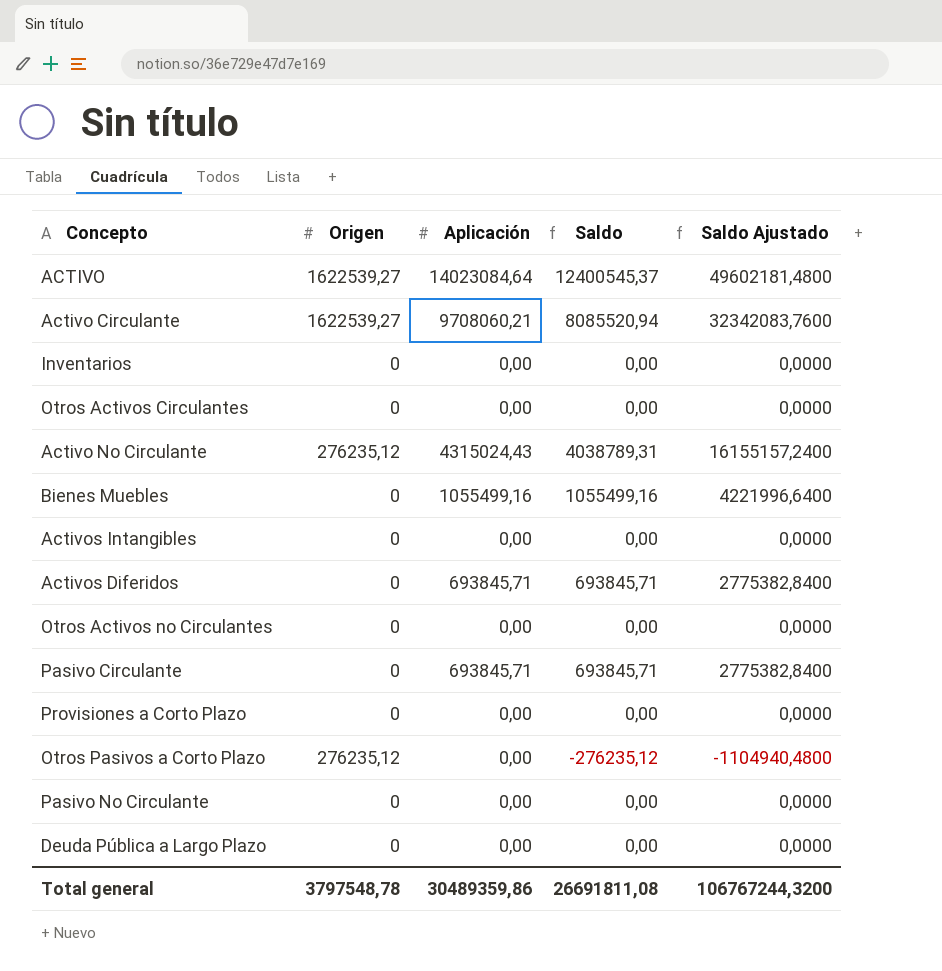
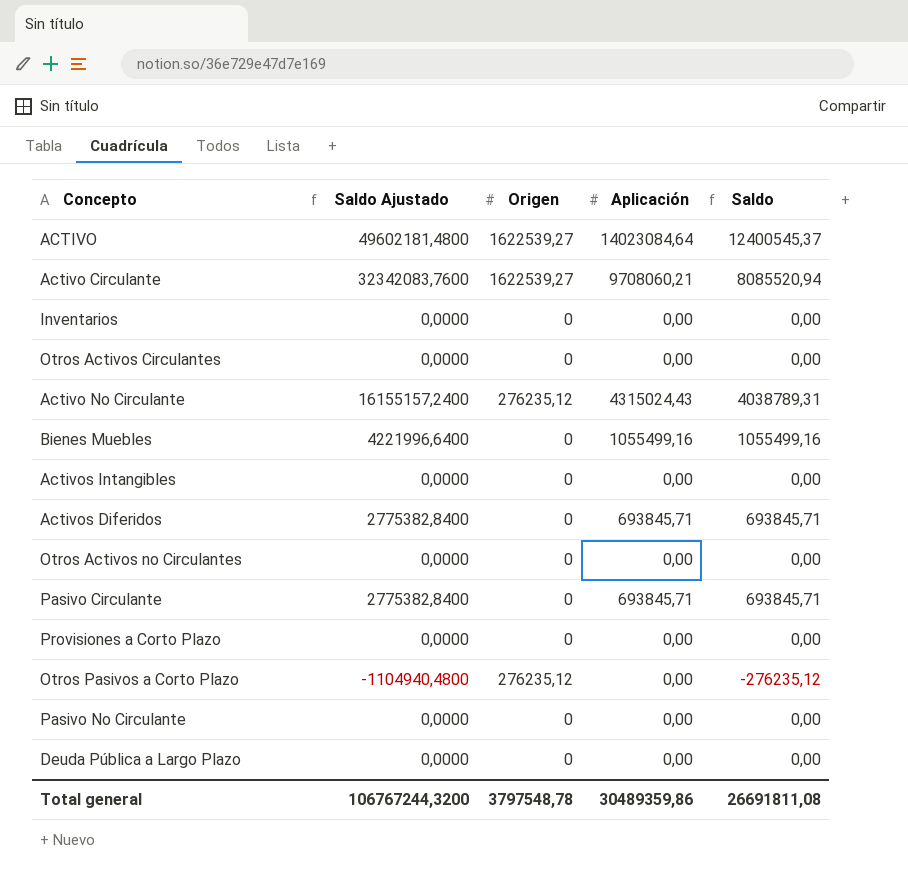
column Saldo Ajustado | position: 5 -> 2

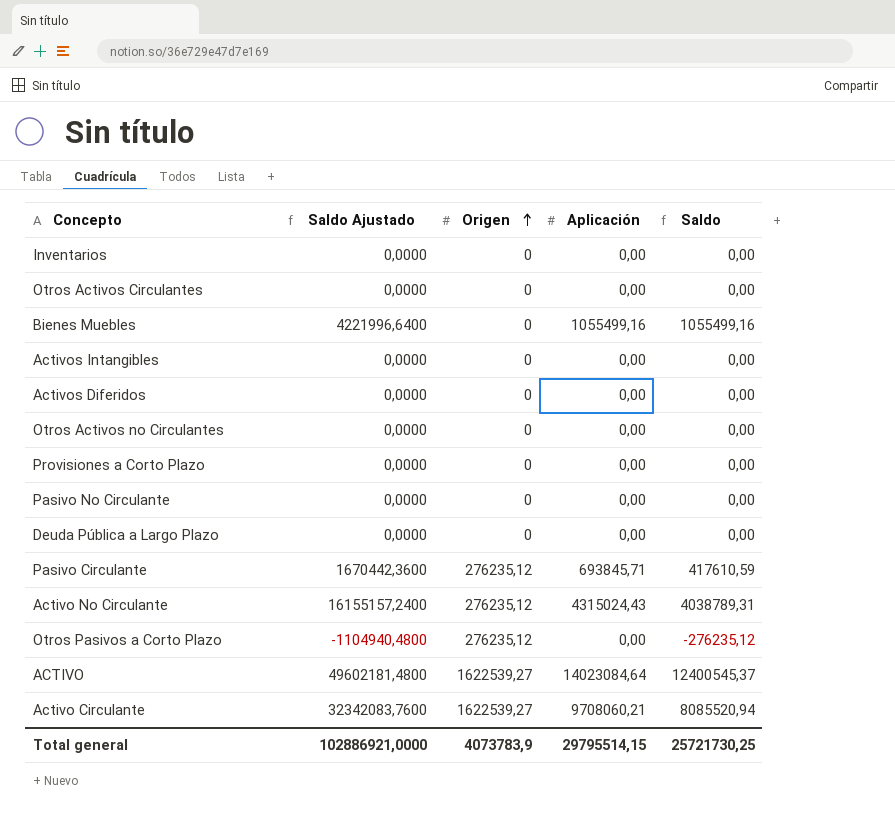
row order: none -> Origen ascending
Activos Diferidos | Saldo Ajustado: 2775382,8400 -> 0,0000
Activos Diferidos | Aplicación: 693845,71 -> 0,00
Activos Diferidos | Saldo: 693845,71 -> 0,00
Pasivo Circulante | Saldo Ajustado: 2775382,8400 -> 1670442,3600
Pasivo Circulante | Origen: 0 -> 276235,12
Pasivo Circulante | Saldo: 693845,71 -> 417610,59
Total general | Saldo Ajustado: 106767244,3200 -> 102886921,0000
Total general | Origen: 3797548,78 -> 4073783,9
Total general | Aplicación: 30489359,86 -> 29795514,15
Total general | Saldo: 26691811,08 -> 25721730,25

